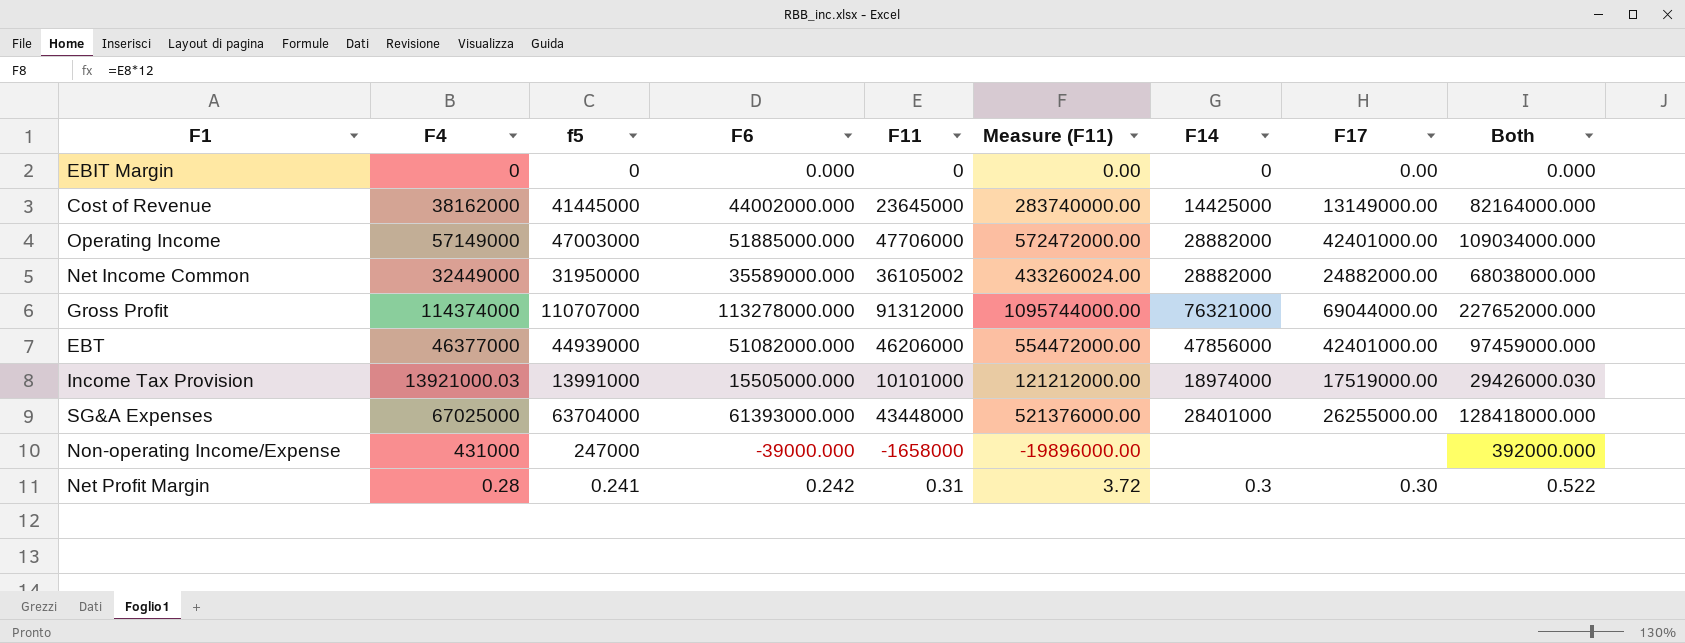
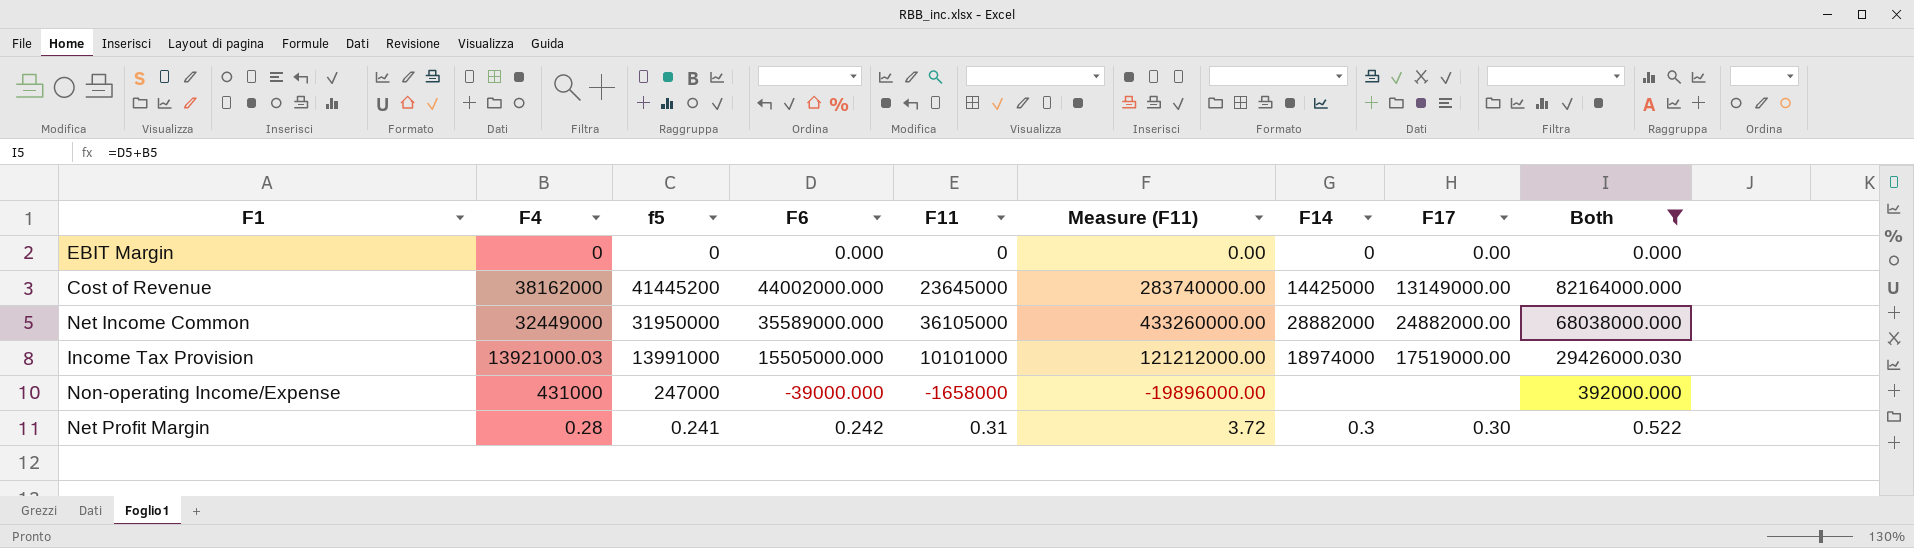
filter: none -> Both <= 82164000.000
Cost of Revenue | f5: 41445000 -> 41445200
Net Income Common | F11: 36105002 -> 36105000
Net Income Common | Measure (F11): 433260024.00 -> 433260000.00

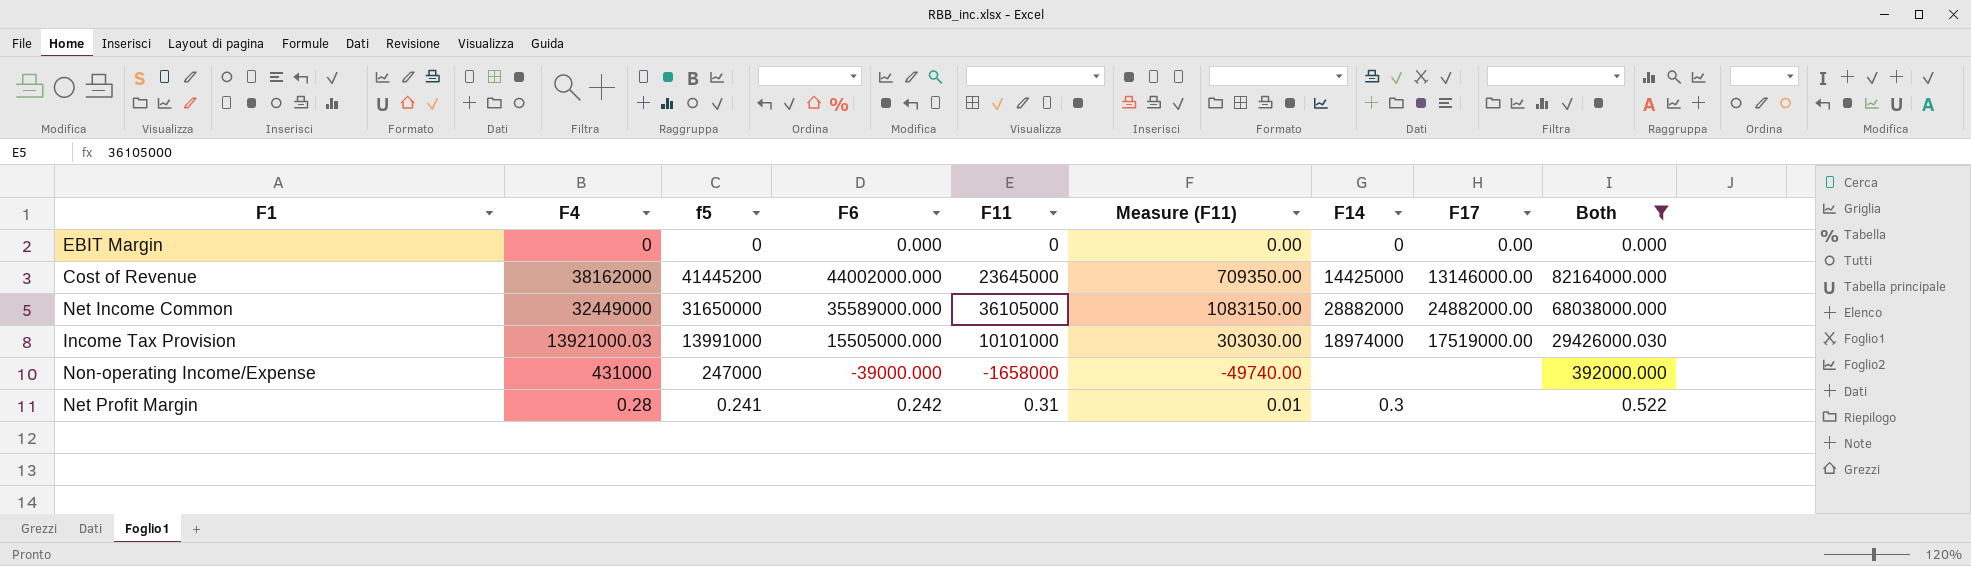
column Measure (F11) | formula: [F11] * 12 -> [F11] * 0.03
Cost of Revenue | F17: 13149000.00 -> 13146000.00
Net Income Common | f5: 31950000 -> 31650000
Net Profit Margin | F17: 0.30 -> none

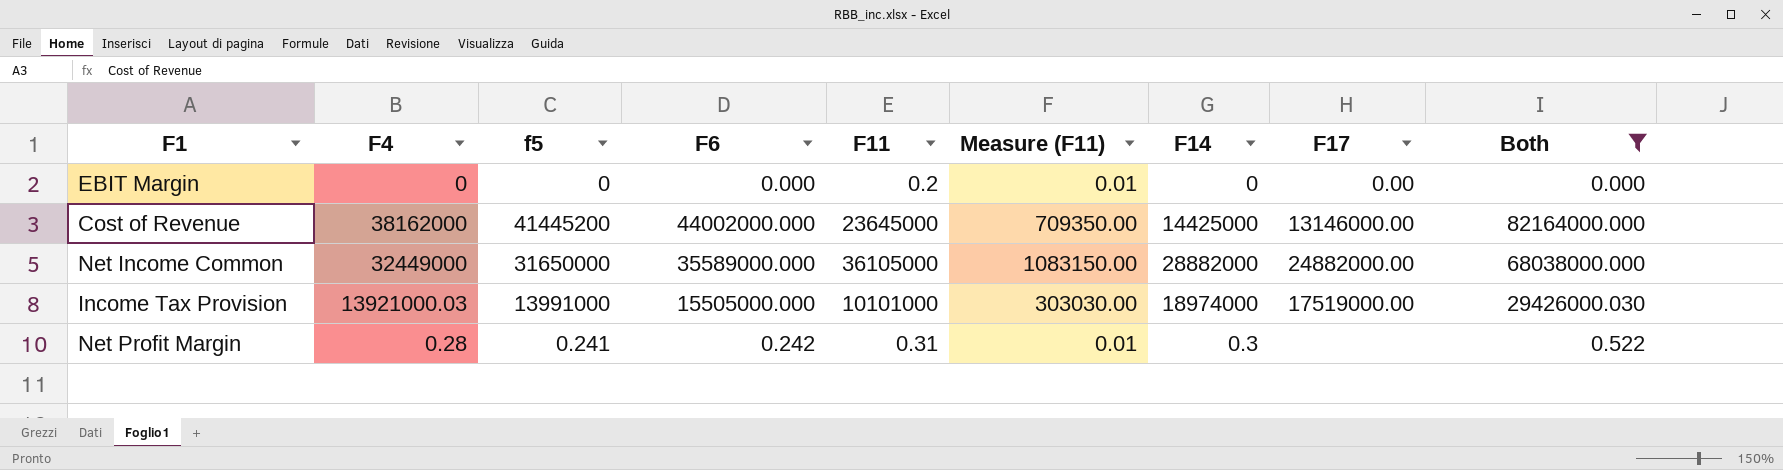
row Non-operating Income/Expense: 431000 | 247000 | -39000.000 | -1658000 | -49740.00 | none | none | 392000.000 -> none
EBIT Margin | F11: 0 -> 0.2
EBIT Margin | Measure (F11): 0.00 -> 0.01

